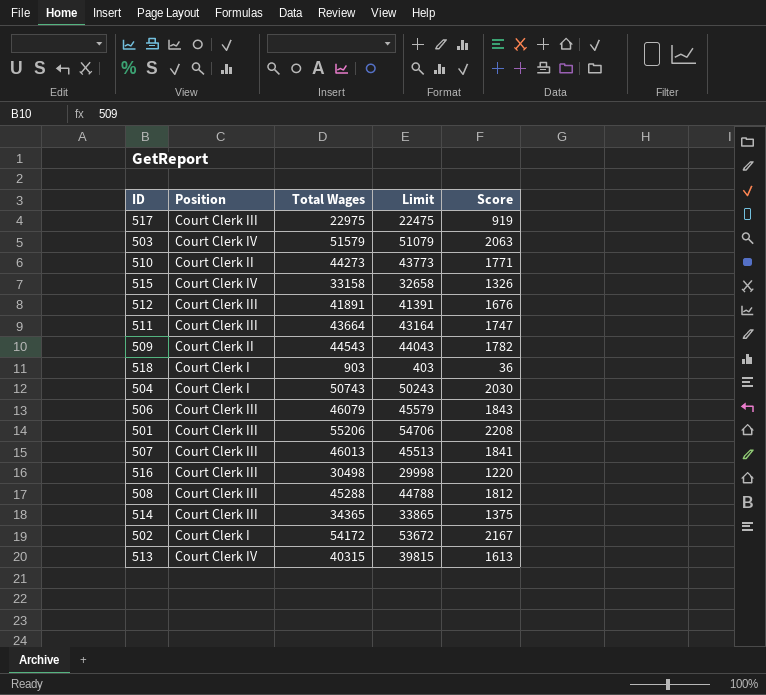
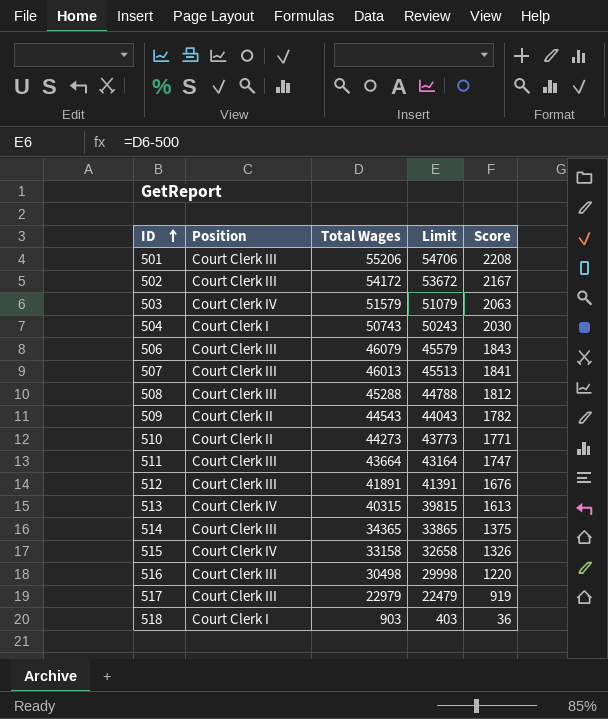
row order: none -> ID ascending
502 | Position: Court Clerk I -> Court Clerk III
517 | Total Wages: 22975 -> 22979
517 | Limit: 22475 -> 22479

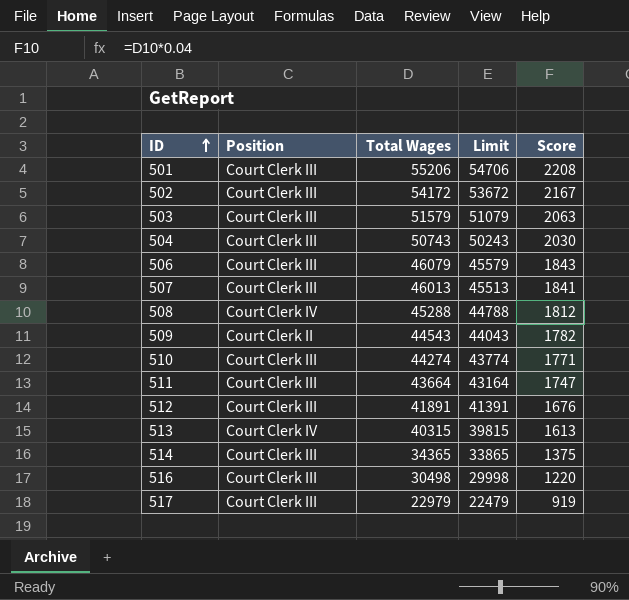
row 515: Court Clerk IV | 33158 | 32658 | 1326 -> none
row 518: Court Clerk I | 903 | 403 | 36 -> none
503 | Position: Court Clerk IV -> Court Clerk III
504 | Position: Court Clerk I -> Court Clerk III
508 | Position: Court Clerk III -> Court Clerk IV
510 | Position: Court Clerk II -> Court Clerk III
510 | Total Wages: 44273 -> 44274
510 | Limit: 43773 -> 43774

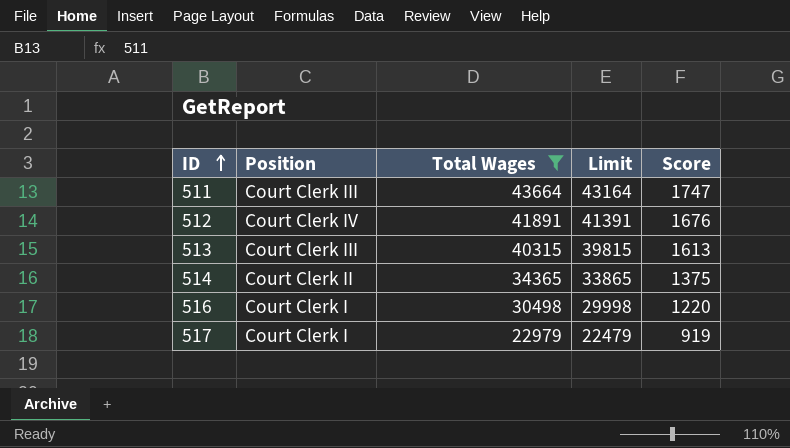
filter: none -> Total Wages <= 43664
512 | Position: Court Clerk III -> Court Clerk IV
513 | Position: Court Clerk IV -> Court Clerk III
514 | Position: Court Clerk III -> Court Clerk II
516 | Position: Court Clerk III -> Court Clerk I
517 | Position: Court Clerk III -> Court Clerk I

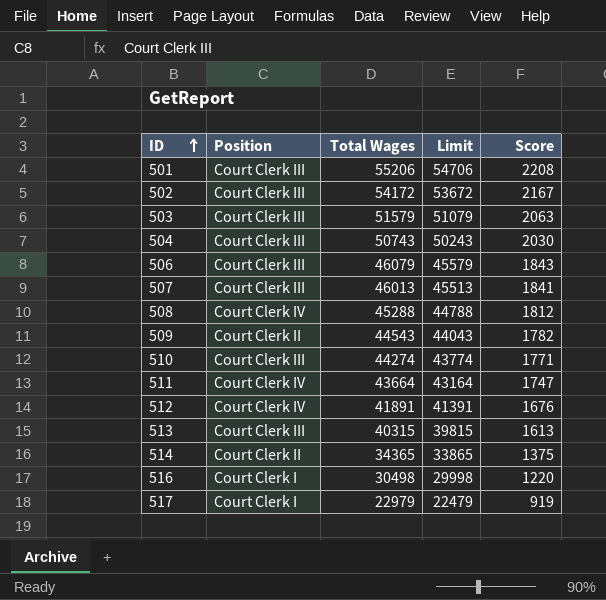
filter: Total Wages <= 43664 -> none
511 | Position: Court Clerk III -> Court Clerk IV

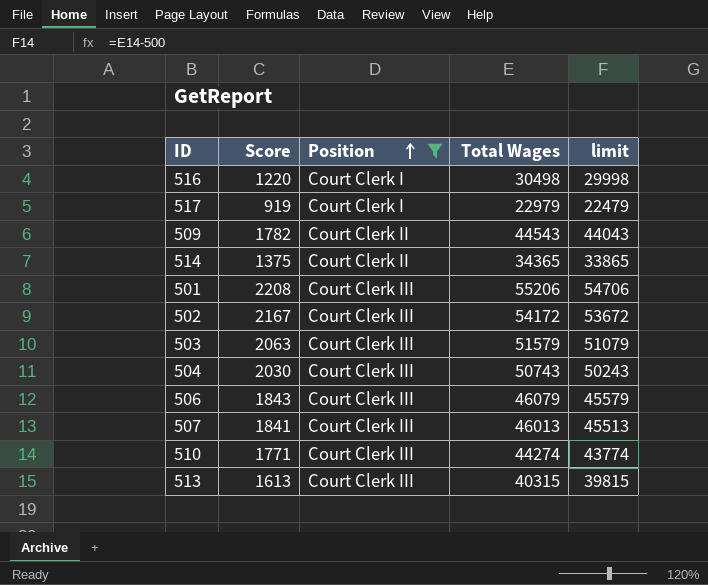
filter: none -> Position != Court Clerk IV
row order: ID ascending -> Position ascending
column Score | position: 5 -> 2
column name: Limit -> limit

